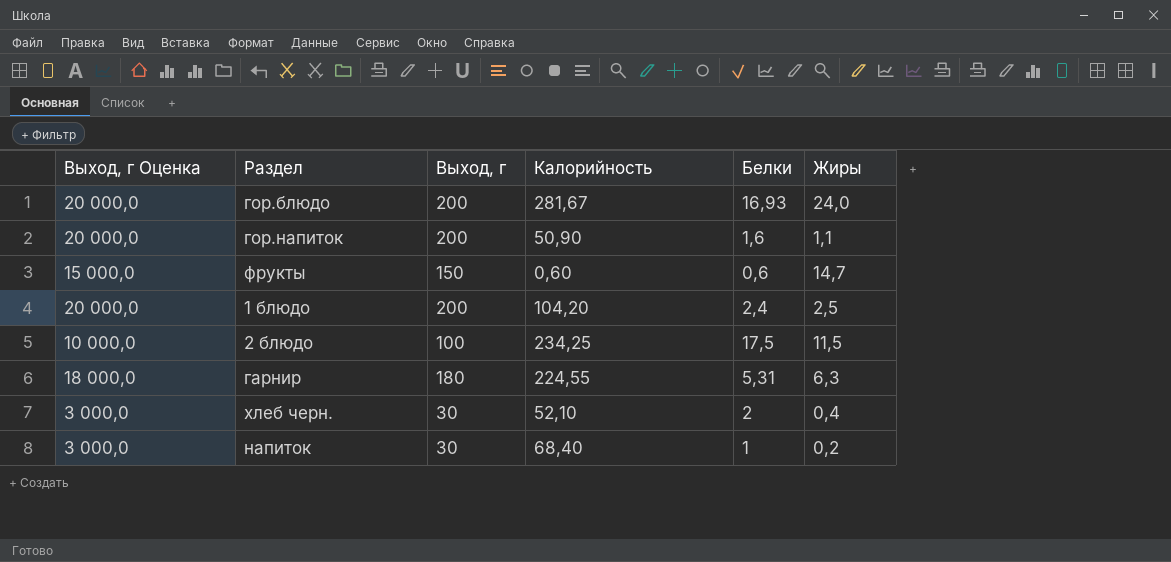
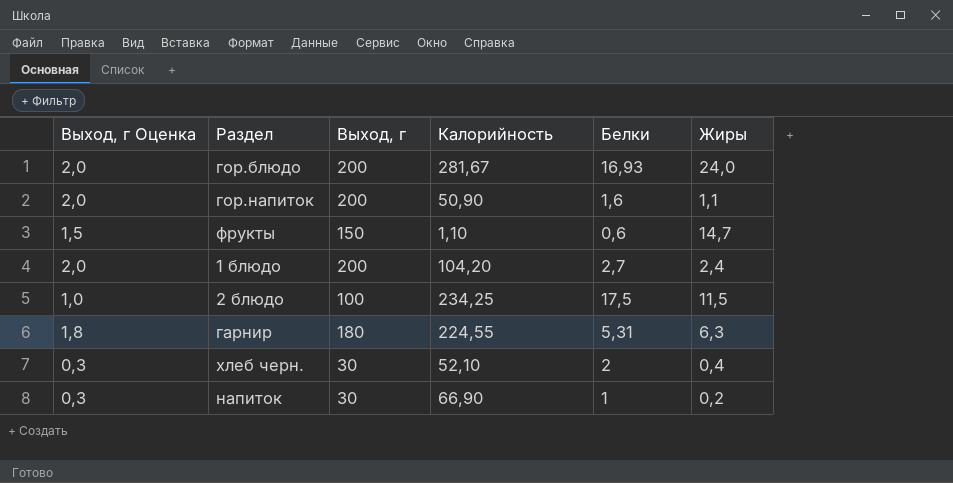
column Выход, г Оценка | formula: [Выход, г] * 100 -> [Выход, г] * 0,01
фрукты | Калорийность: 0,60 -> 1,10
1 блюдо | Белки: 2,4 -> 2,7
1 блюдо | Жиры: 2,5 -> 2,4
напиток | Калорийность: 68,40 -> 66,90

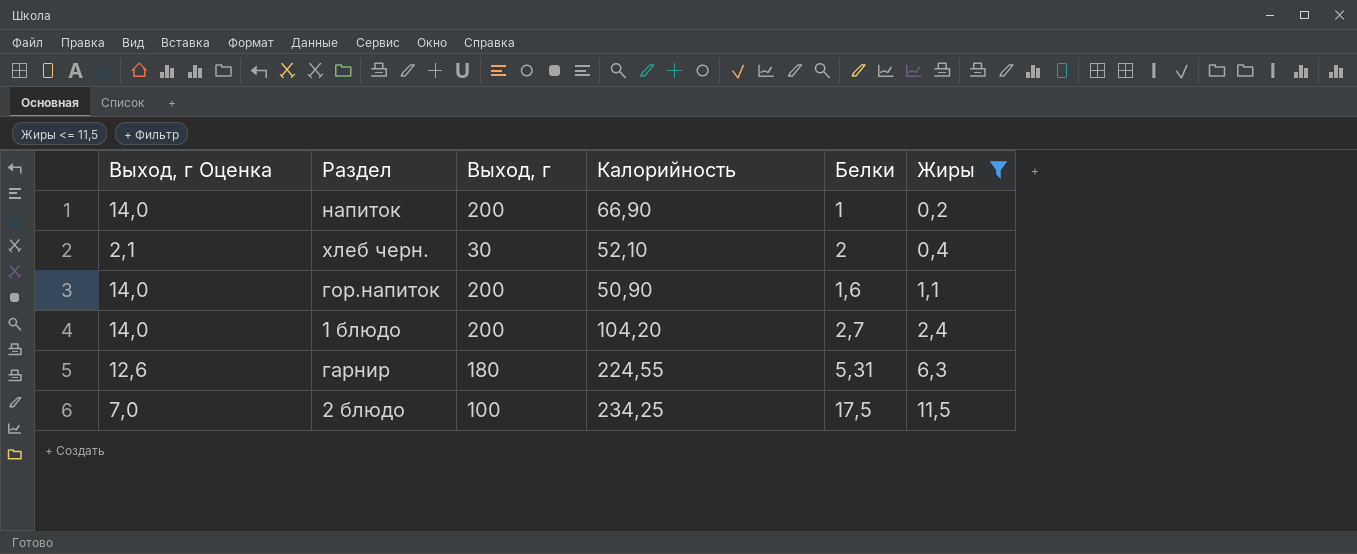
filter: none -> Жиры <= 11,5
row order: none -> Жиры ascending
column Выход, г Оценка | formula: [Выход, г] * 0,01 -> [Выход, г] * 0,07
напиток | Выход, г: 30 -> 200

